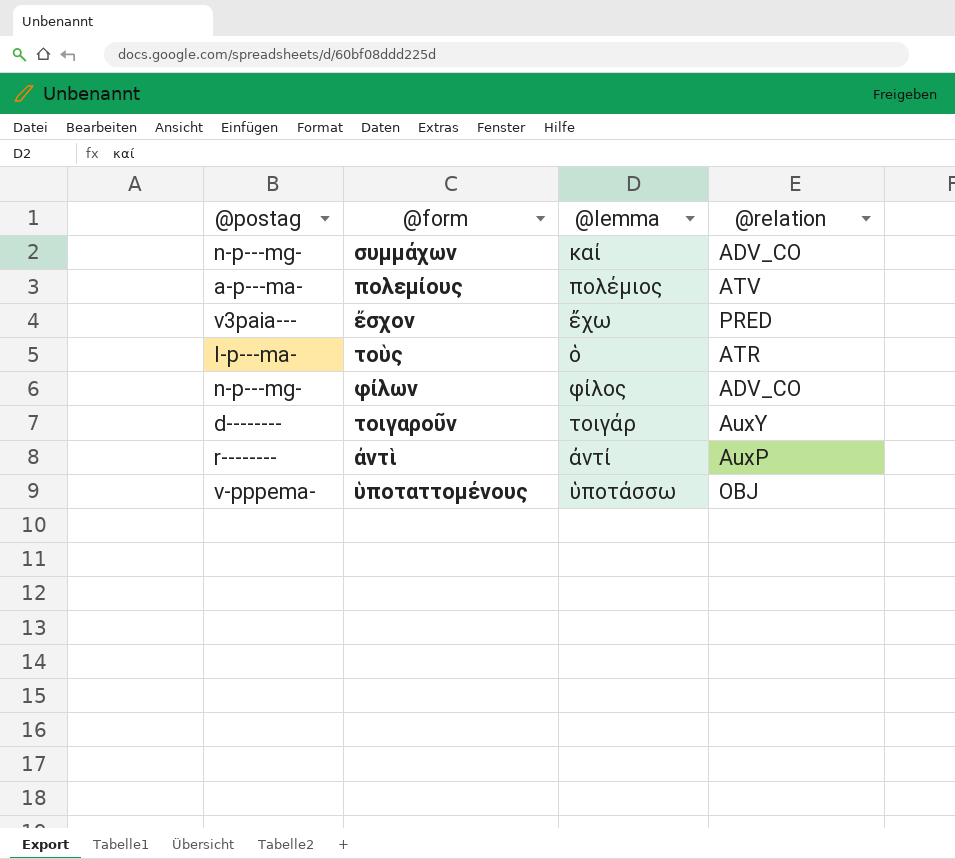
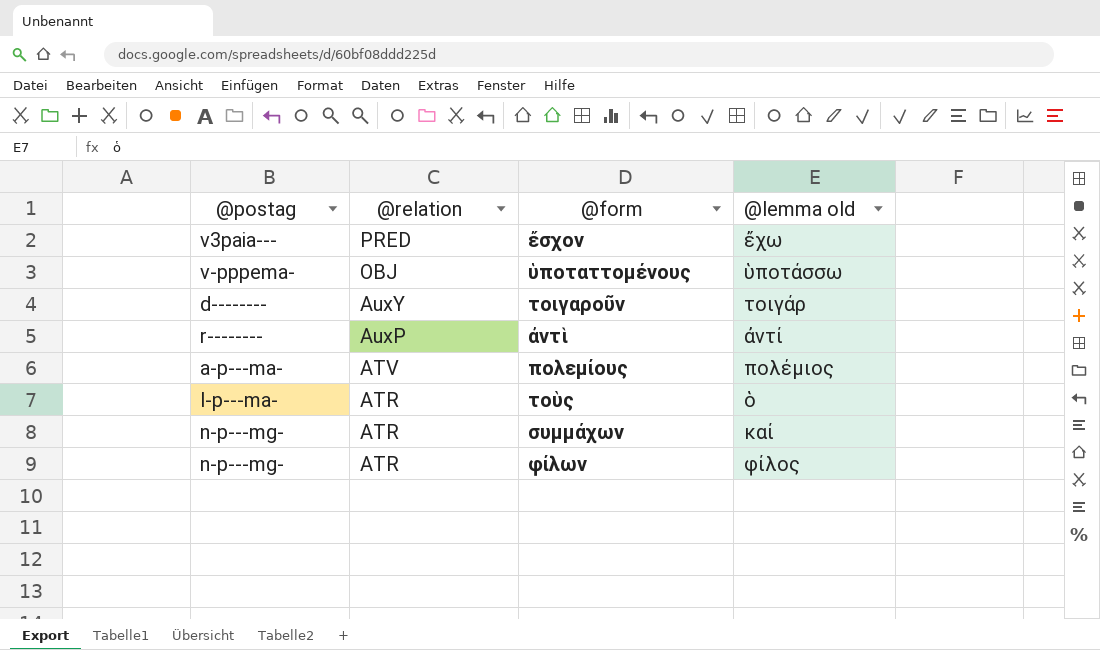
row order: none -> @relation descending
column @relation | position: 4 -> 2
column name: @lemma -> @lemma old
συμμάχων | @relation: ADV_CO -> ATR
φίλων | @relation: ADV_CO -> ATR

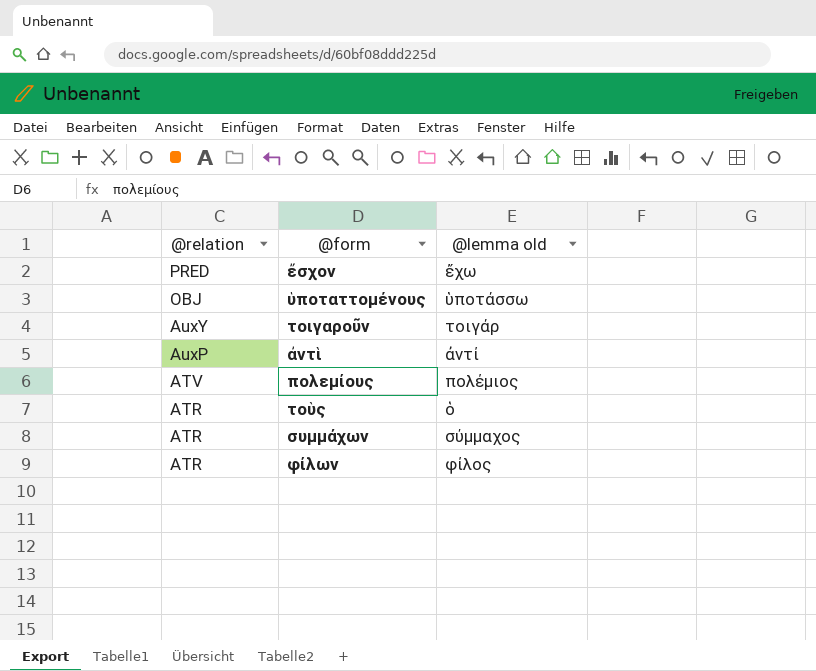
column @postag | position: 1 -> none
συμμάχων | @lemma old: καί -> σύμμαχος

